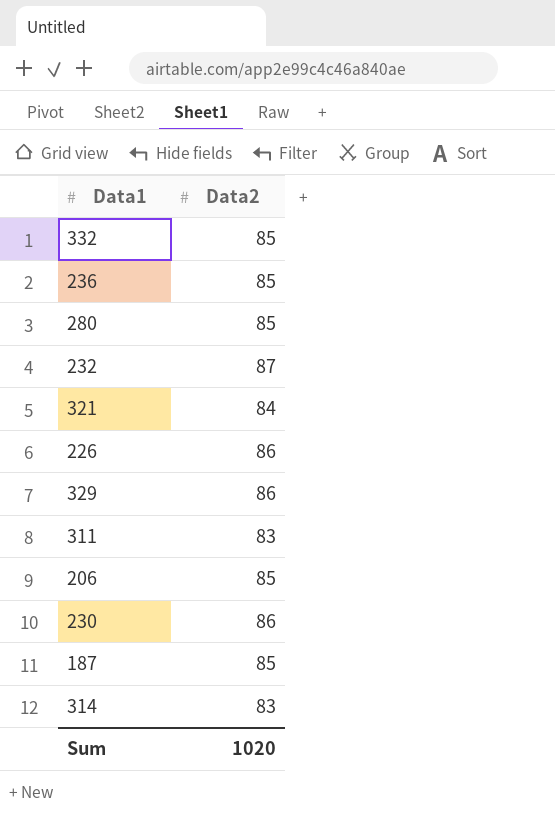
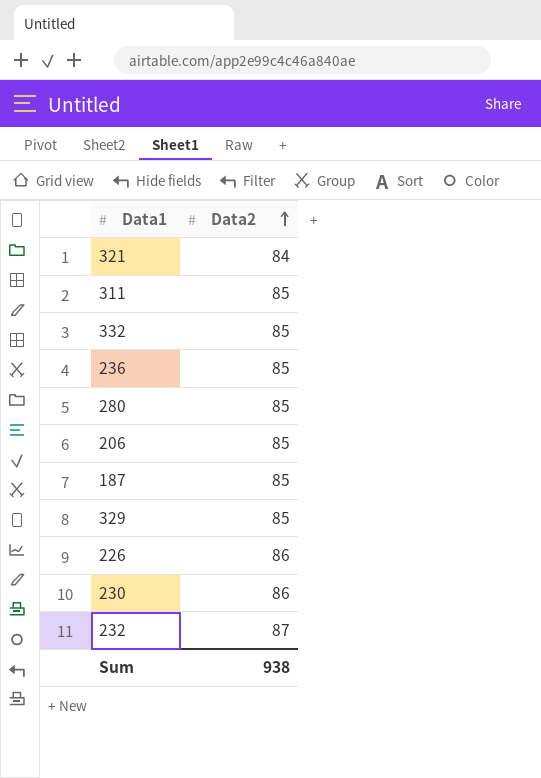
row order: none -> Data2 ascending
row 314: 83 -> none
311 | Data2: 83 -> 85
329 | Data2: 86 -> 85
Sum | Data2: 1020 -> 938

